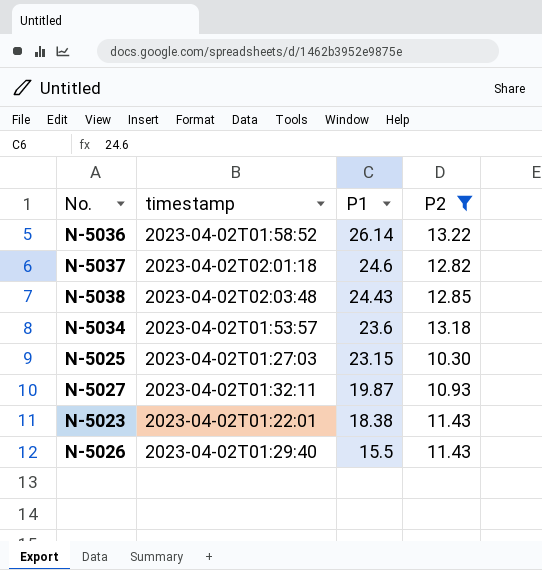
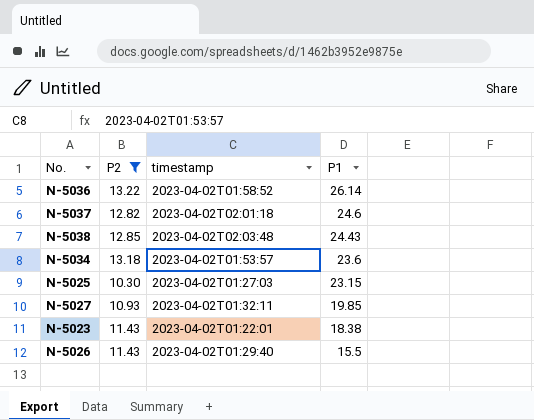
column P2 | position: 4 -> 2
N-5027 | P1: 19.87 -> 19.85

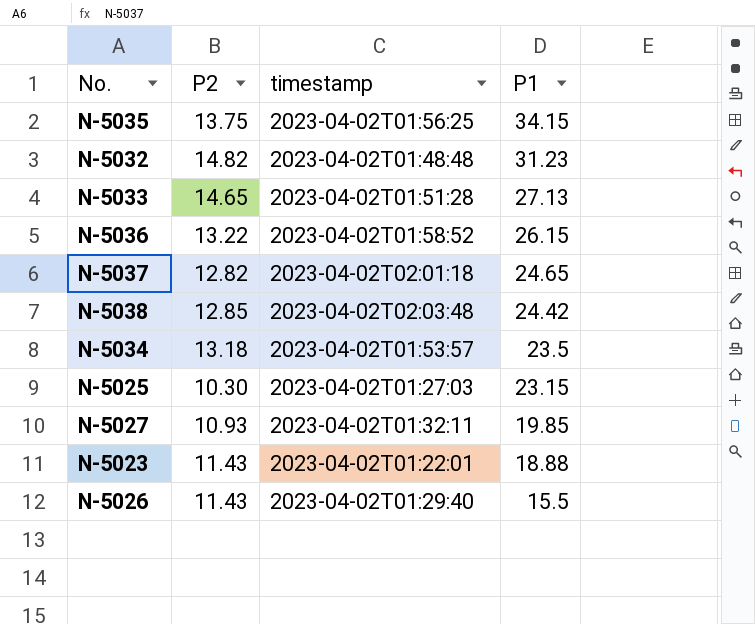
filter: P2 <= 13.22 -> none
N-5036 | P1: 26.14 -> 26.15
N-5037 | P1: 24.6 -> 24.65
N-5038 | P1: 24.43 -> 24.42
N-5034 | P1: 23.6 -> 23.5
N-5023 | P1: 18.38 -> 18.88

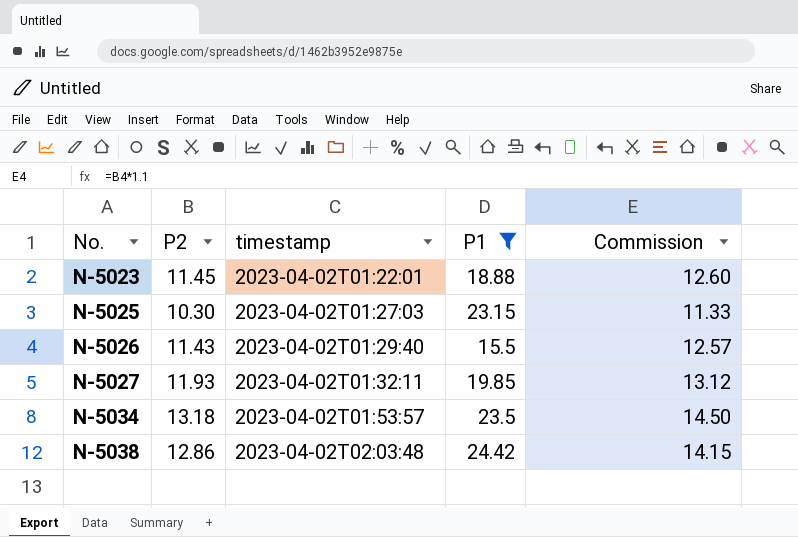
filter: none -> P1 <= 24.42
row order: P1 descending -> No. ascending
column Commission | formula: none -> [P2] * 1.1
N-5023 | P2: 11.43 -> 11.45
N-5027 | P2: 10.93 -> 11.93
N-5038 | P2: 12.85 -> 12.86

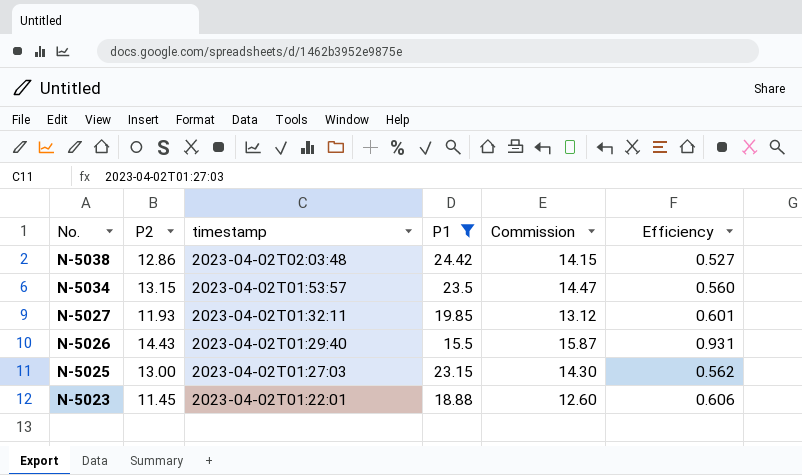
row order: No. ascending -> No. descending
column Efficiency | formula: none -> [P2] / [P1]
N-5034 | P2: 13.18 -> 13.15
N-5034 | Commission: 14.50 -> 14.47
N-5026 | P2: 11.43 -> 14.43
N-5026 | Commission: 12.57 -> 15.87
N-5025 | P2: 10.30 -> 13.00
N-5025 | Commission: 11.33 -> 14.30

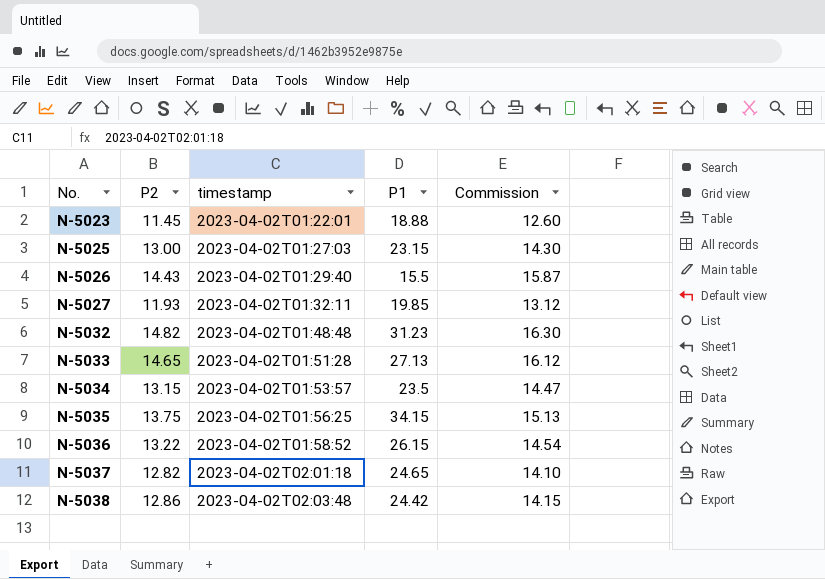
filter: P1 <= 24.42 -> none
row order: No. descending -> No. ascending
column Efficiency | formula: [P2] / [P1] -> none

